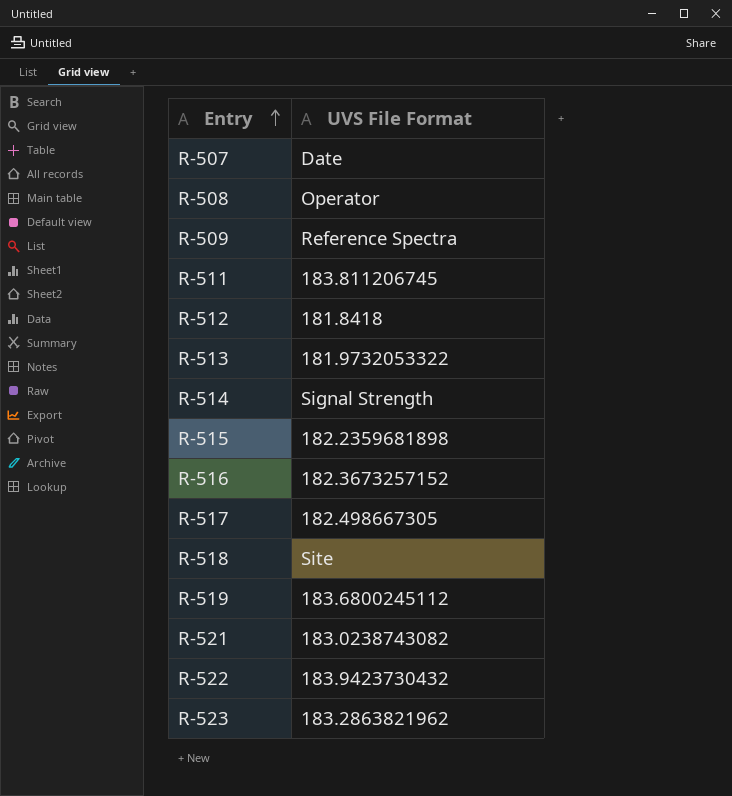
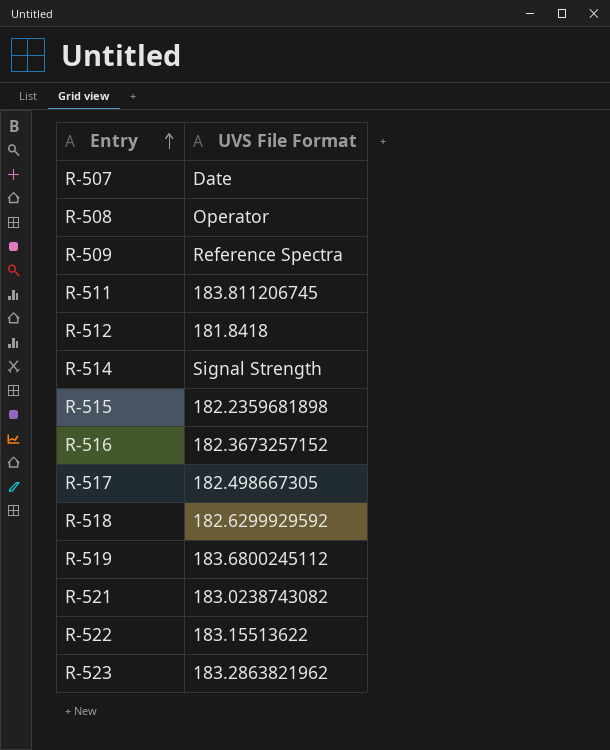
row R-513: 181.9732053322 -> none
R-518 | UVS File Format: Site -> 182.6299929592
R-522 | UVS File Format: 183.9423730432 -> 183.15513622

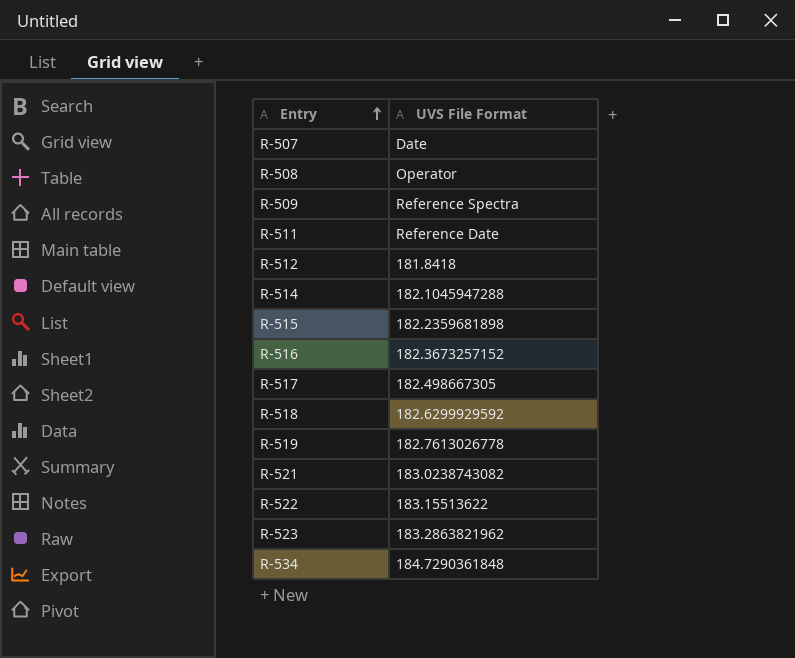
R-511 | UVS File Format: 183.811206745 -> Reference Date
R-514 | UVS File Format: Signal Strength -> 182.1045947288
R-519 | UVS File Format: 183.6800245112 -> 182.7613026778
row R-534: none -> 184.7290361848

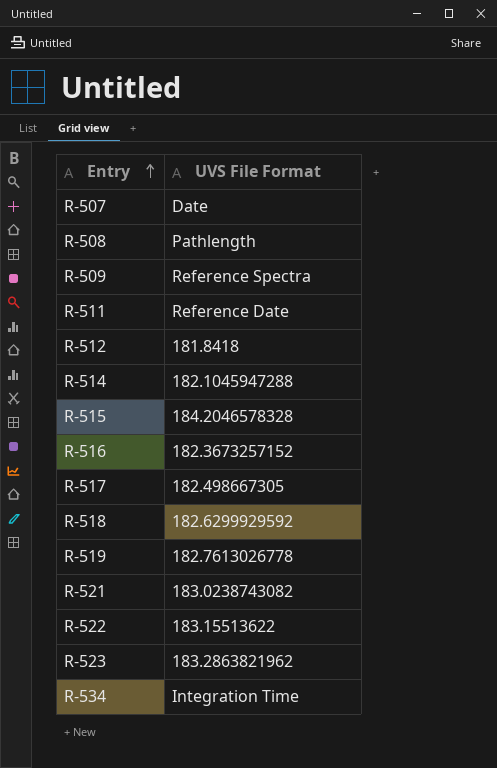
R-508 | UVS File Format: Operator -> Pathlength
R-515 | UVS File Format: 182.2359681898 -> 184.2046578328
R-534 | UVS File Format: 184.7290361848 -> Integration Time

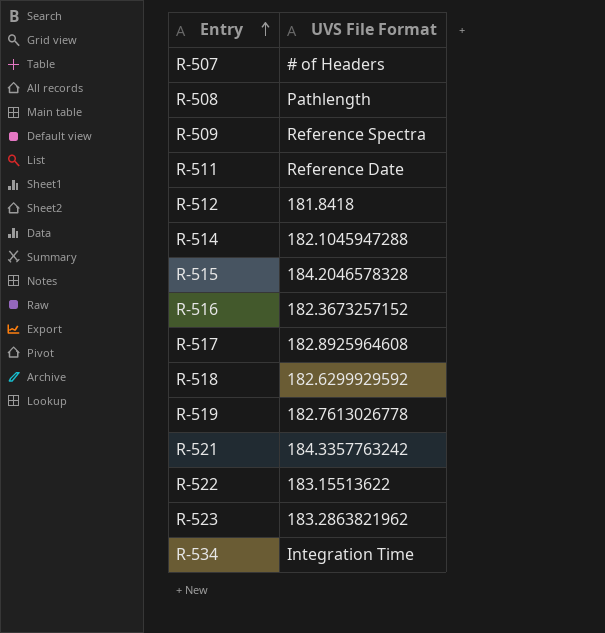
R-507 | UVS File Format: Date -> # of Headers
R-517 | UVS File Format: 182.498667305 -> 182.8925964608
R-521 | UVS File Format: 183.0238743082 -> 184.3357763242

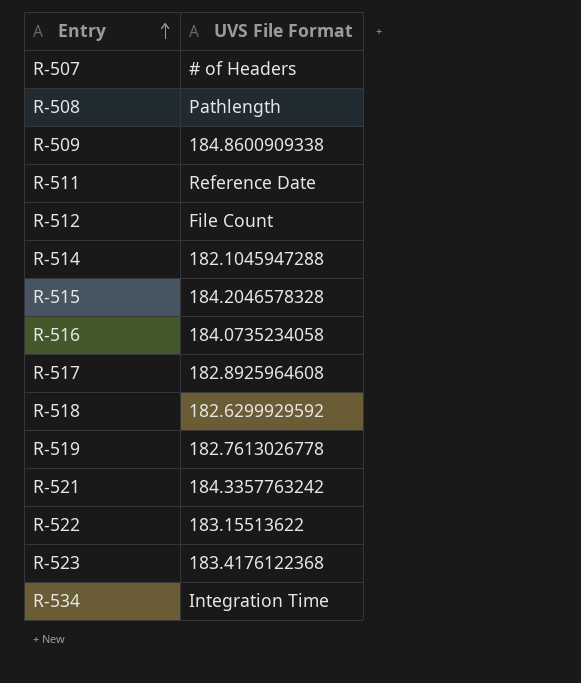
R-509 | UVS File Format: Reference Spectra -> 184.8600909338
R-512 | UVS File Format: 181.8418 -> File Count
R-516 | UVS File Format: 182.3673257152 -> 184.0735234058
R-523 | UVS File Format: 183.2863821962 -> 183.4176122368

